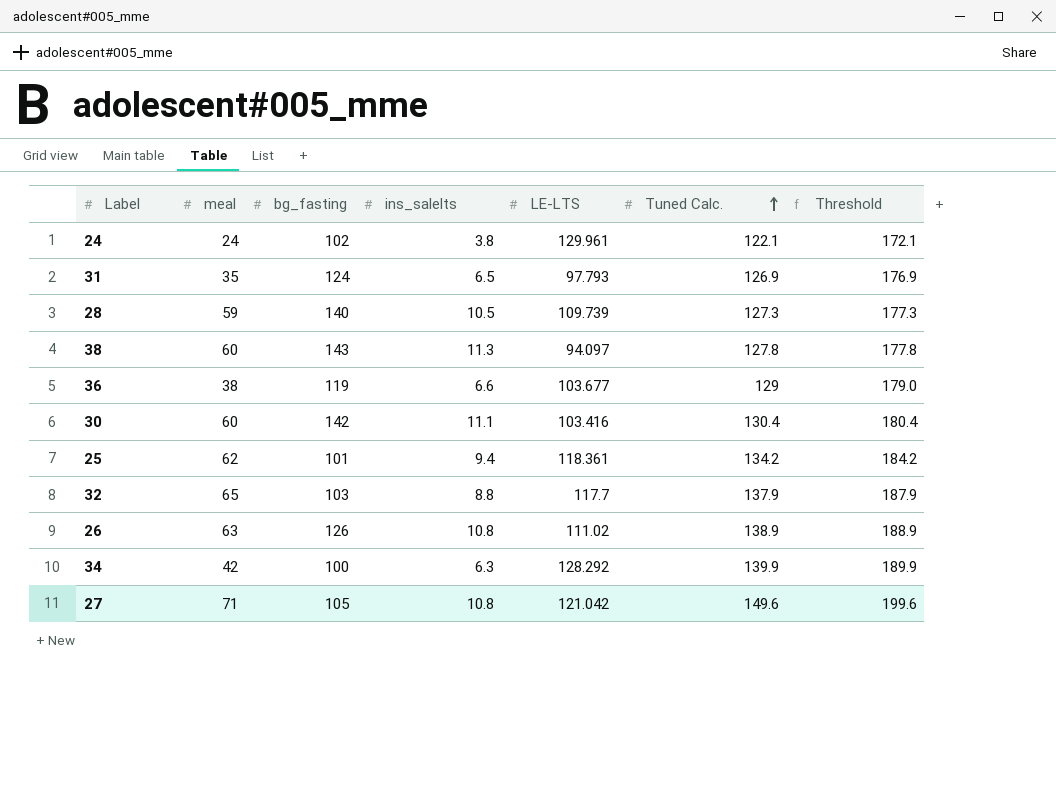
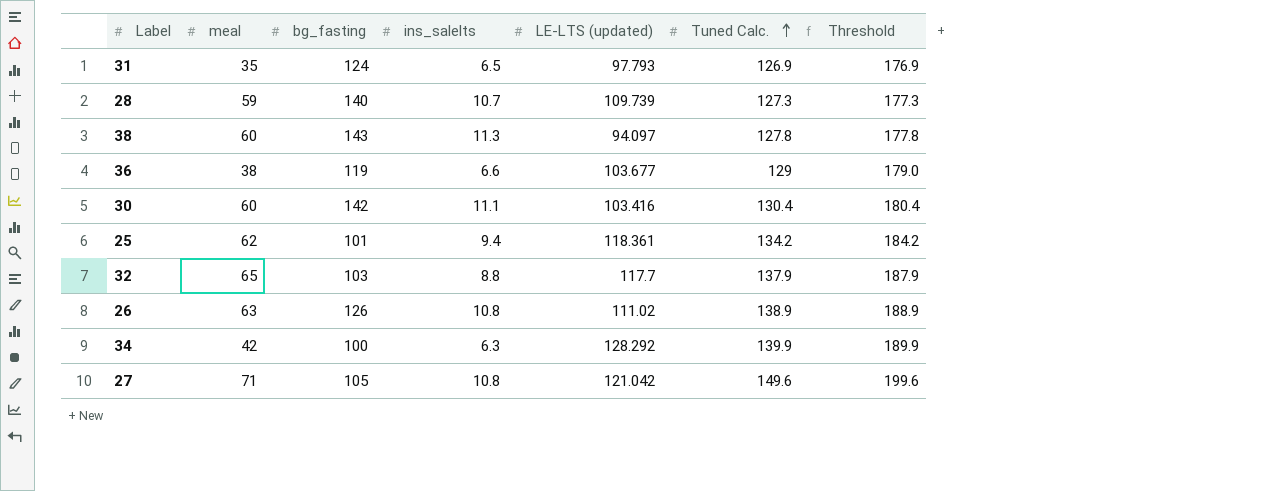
column name: LE-LTS -> LE-LTS (updated)
row 24: 24 | 102 | 3.8 | 129.961 | 122.1 | 172.1 -> none
28 | ins_salelts: 10.5 -> 10.7

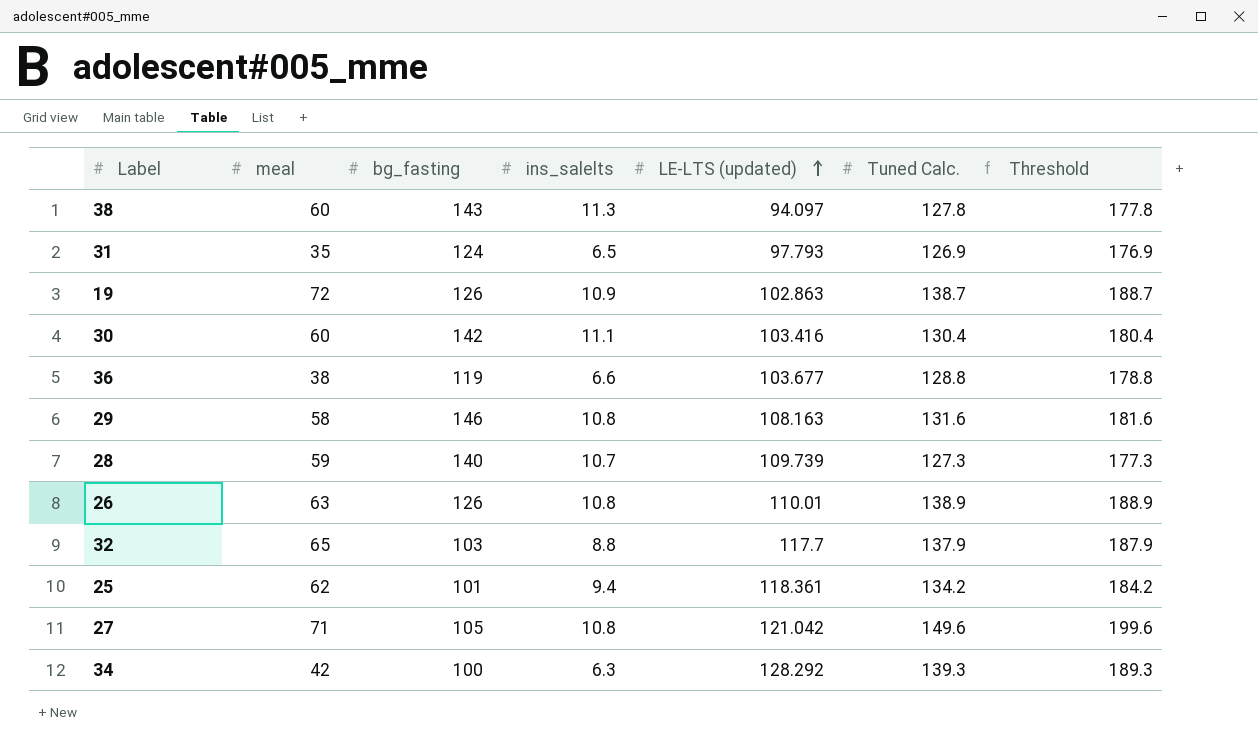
row order: Tuned Calc. ascending -> LE-LTS (updated) ascending
row 19: none -> 72 | 126 | 10.9 | 102.863 | 138.7 | 188.7
36 | Tuned Calc.: 129 -> 128.8
36 | Threshold: 179.0 -> 178.8
row 29: none -> 58 | 146 | 10.8 | 108.163 | 131.6 | 181.6
26 | LE-LTS (updated): 111.02 -> 110.01
34 | Tuned Calc.: 139.9 -> 139.3
34 | Threshold: 189.9 -> 189.3

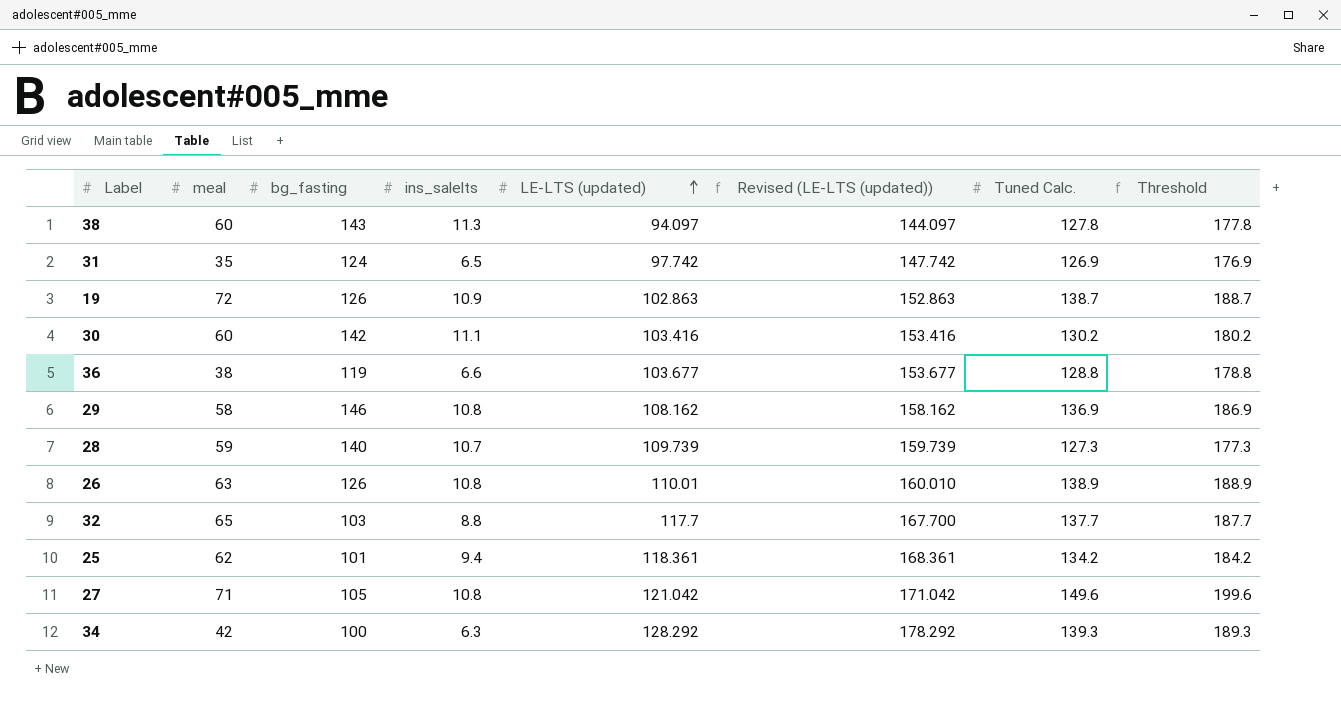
column Revised (LE-LTS (updated)) | formula: none -> [LE-LTS (updated)] + 50
31 | LE-LTS (updated): 97.793 -> 97.742
30 | Tuned Calc.: 130.4 -> 130.2
30 | Threshold: 180.4 -> 180.2
29 | LE-LTS (updated): 108.163 -> 108.162
29 | Tuned Calc.: 131.6 -> 136.9
29 | Threshold: 181.6 -> 186.9
32 | Tuned Calc.: 137.9 -> 137.7
32 | Threshold: 187.9 -> 187.7

